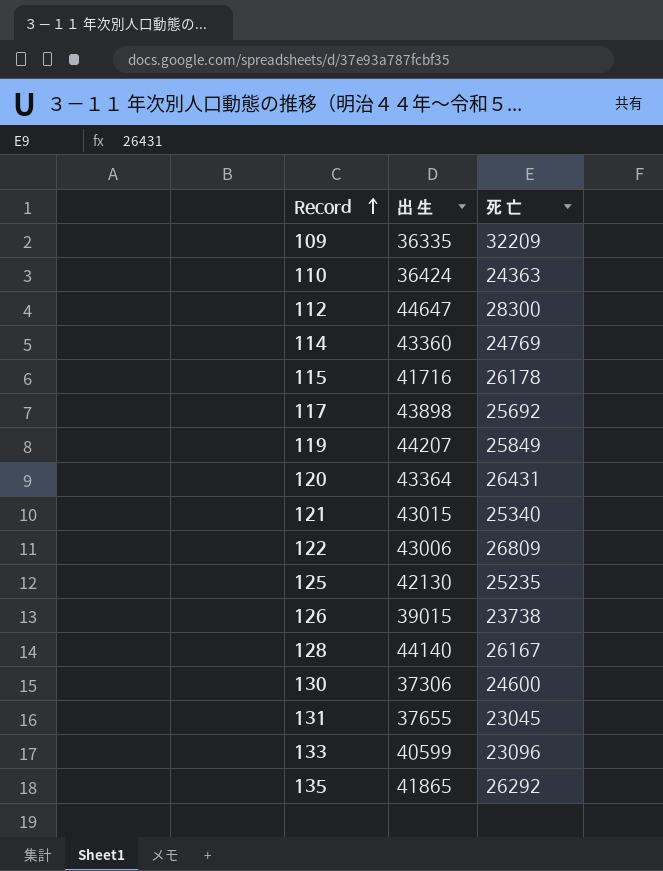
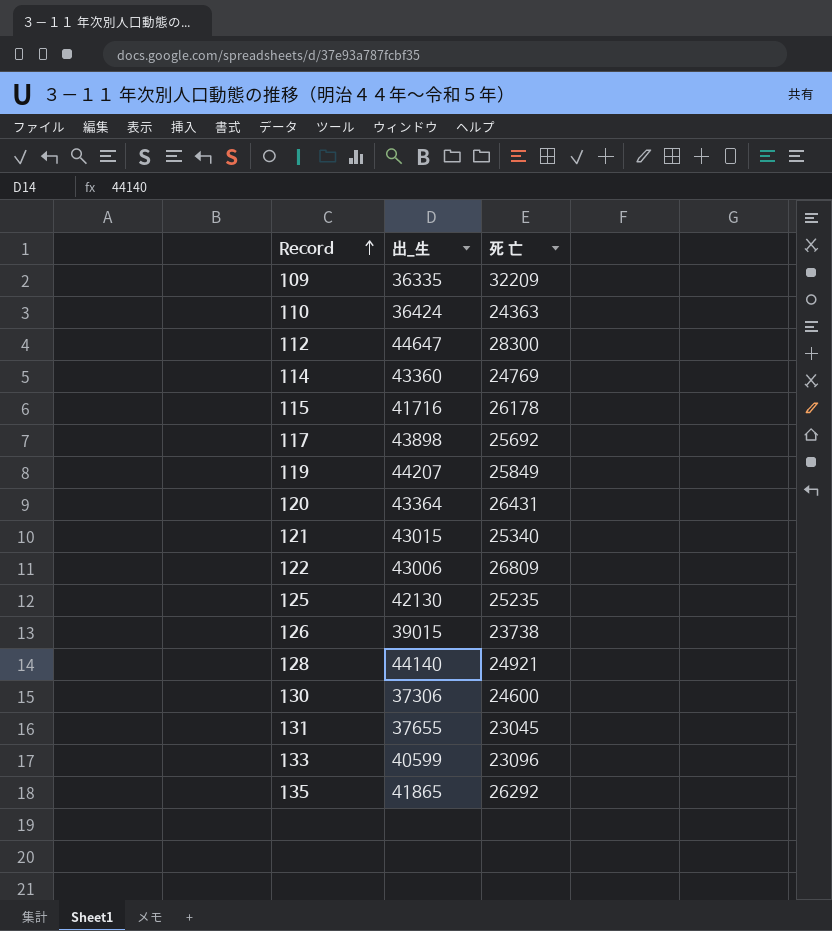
column name: 出 生 -> 出_生
128 | 死 亡: 26167 -> 24921

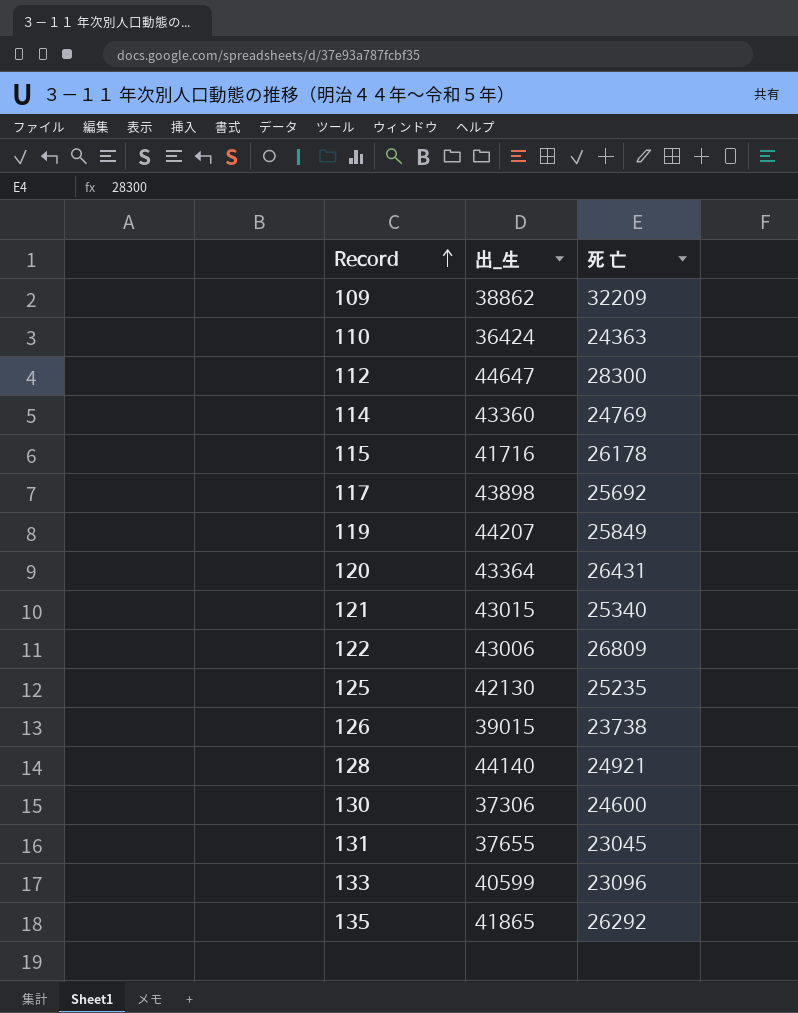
109 | 出_生: 36335 -> 38862

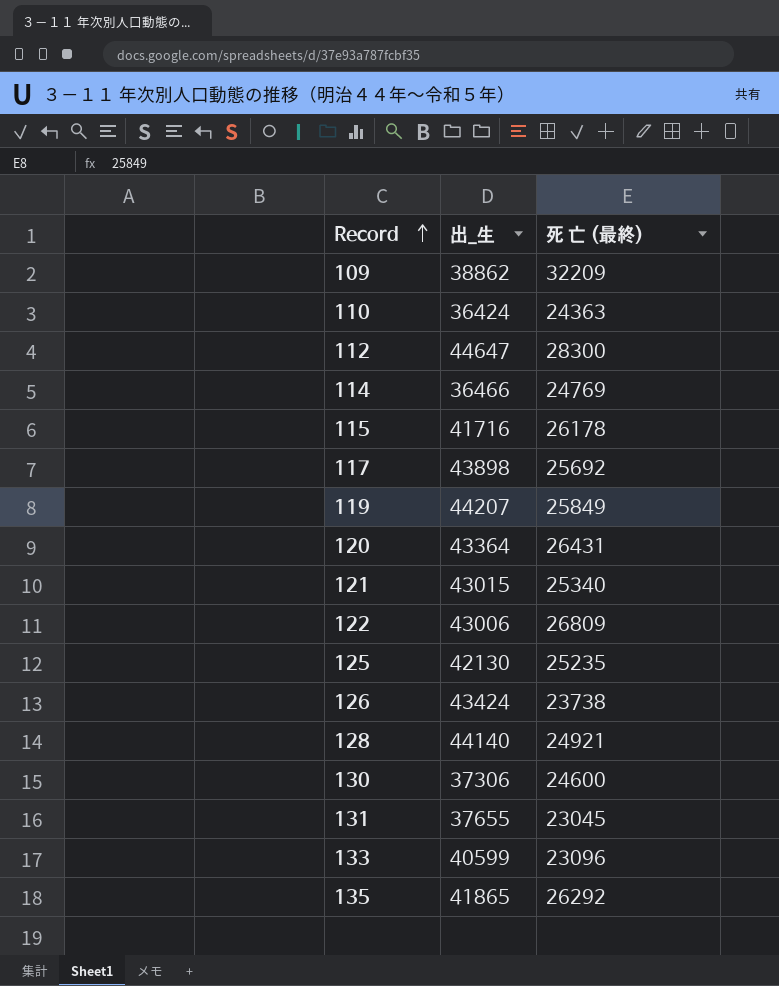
column name: 死 亡 -> 死 亡 (最終)
114 | 出_生: 43360 -> 36466
126 | 出_生: 39015 -> 43424

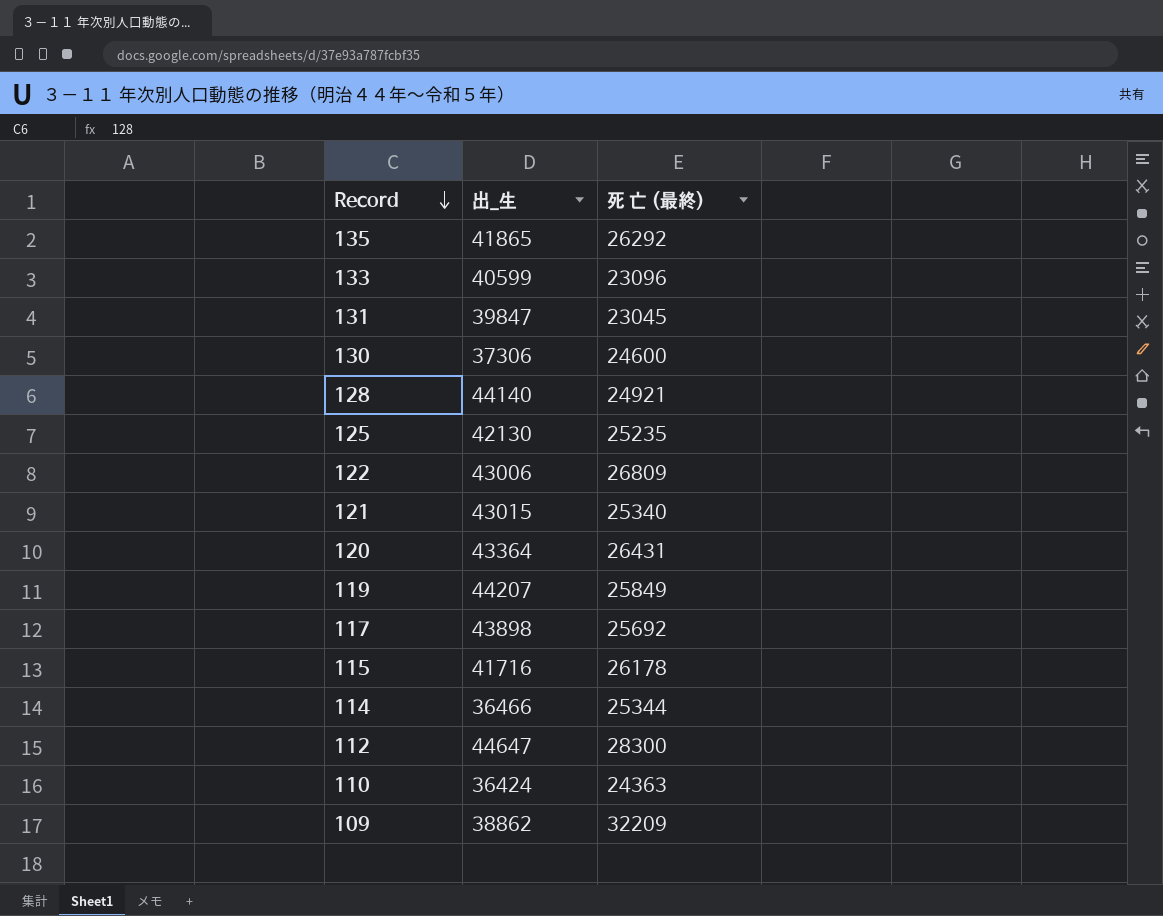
row order: Record ascending -> Record descending
row 126: 43424 | 23738 -> none
131 | 出_生: 37655 -> 39847
114 | 死 亡 (最終): 24769 -> 25344

